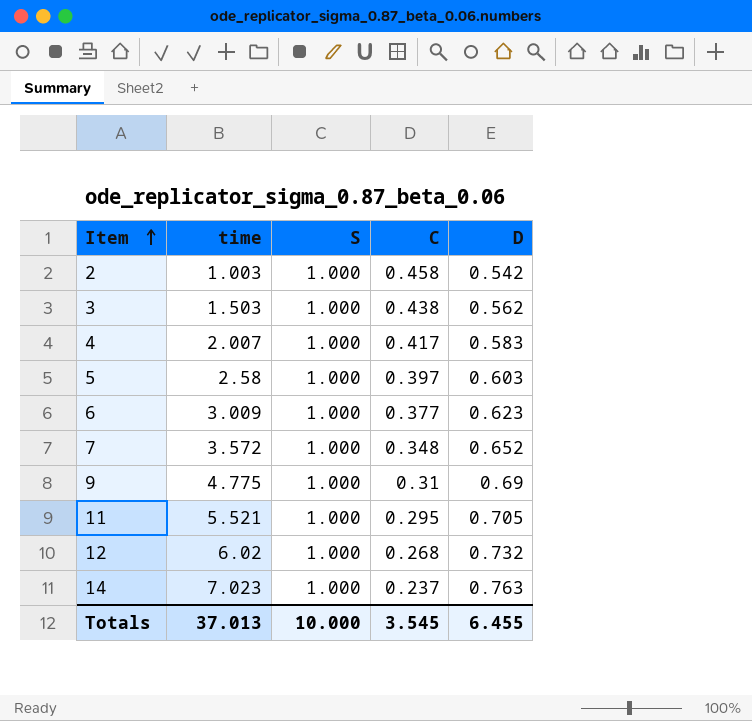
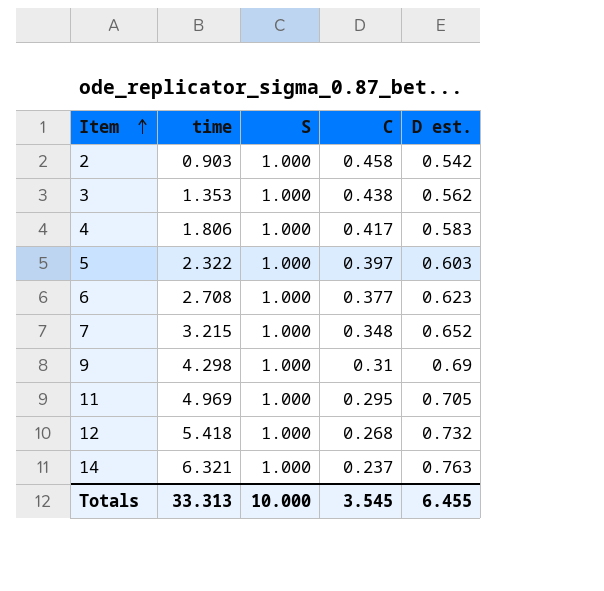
column name: D -> D est.
2 | time: 1.003 -> 0.903
3 | time: 1.503 -> 1.353
4 | time: 2.007 -> 1.806
5 | time: 2.58 -> 2.322
6 | time: 3.009 -> 2.708
7 | time: 3.572 -> 3.215
9 | time: 4.775 -> 4.298
11 | time: 5.521 -> 4.969
12 | time: 6.02 -> 5.418
14 | time: 7.023 -> 6.321
Totals | time: 37.013 -> 33.313

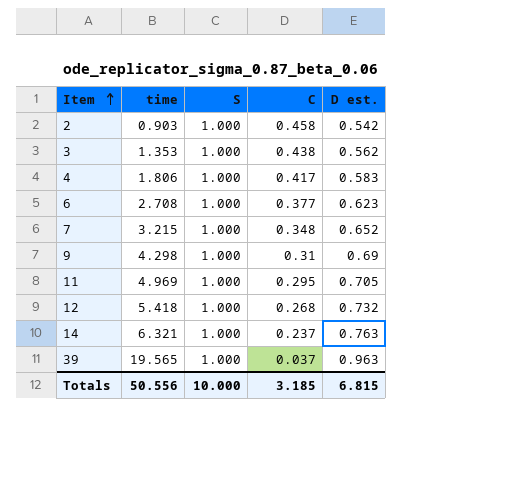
row 5: 2.322 | 1.000 | 0.397 | 0.603 -> none
row 39: none -> 19.565 | 1.000 | 0.037 | 0.963
Totals | time: 33.313 -> 50.556
Totals | C: 3.545 -> 3.185
Totals | D est.: 6.455 -> 6.815

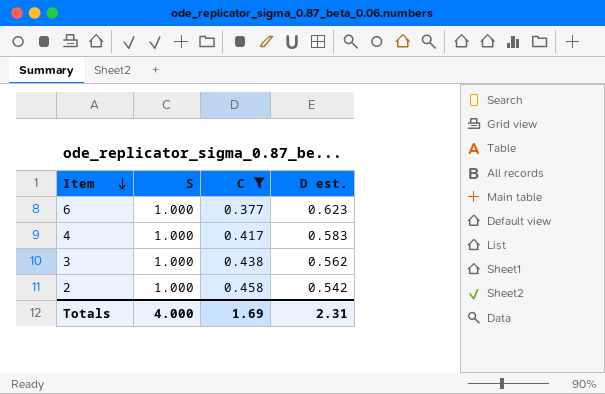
filter: none -> C >= 0.377
row order: Item ascending -> Item descending
column time | position: 2 -> none
Totals | S: 10.000 -> 4.000
Totals | C: 3.185 -> 1.69
Totals | D est.: 6.815 -> 2.31

